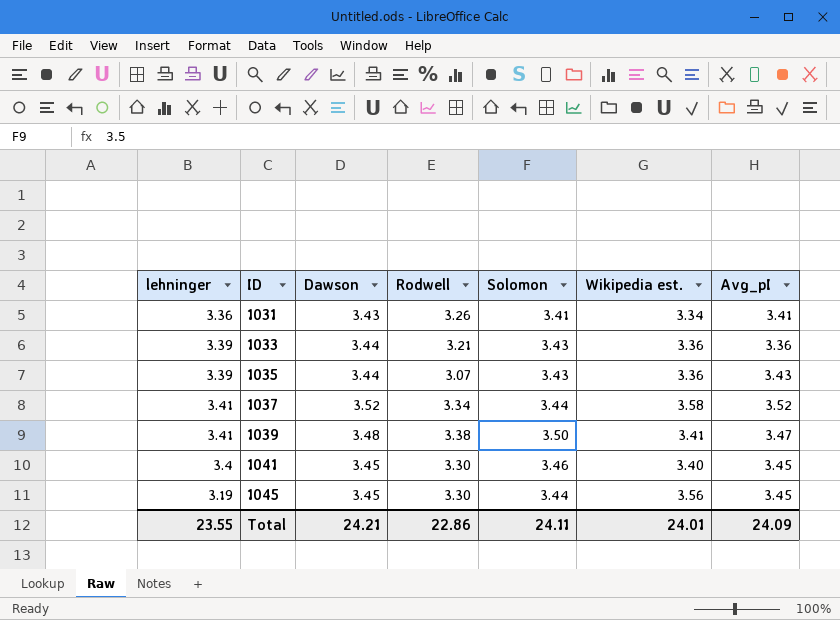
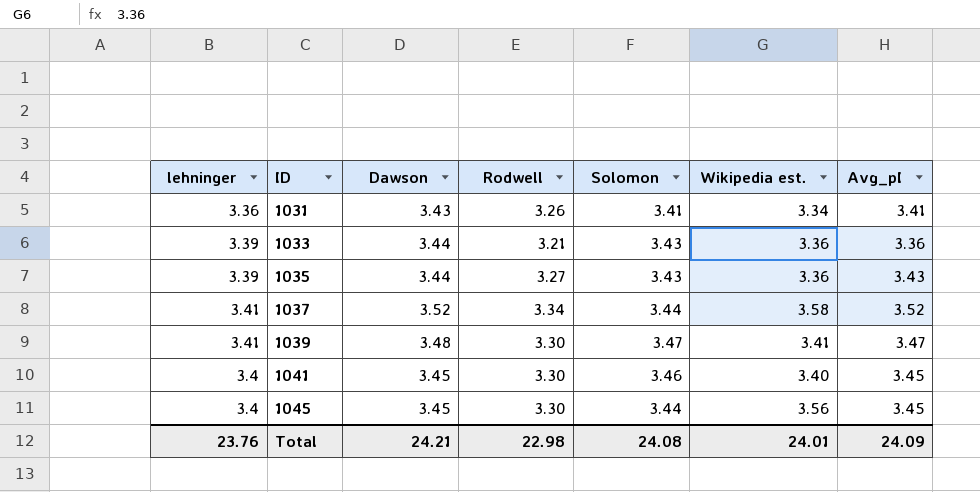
1035 | Rodwell: 3.07 -> 3.27
1039 | Rodwell: 3.38 -> 3.30
1039 | Solomon: 3.50 -> 3.47
1045 | lehninger: 3.19 -> 3.4
Total | lehninger: 23.55 -> 23.76
Total | Rodwell: 22.86 -> 22.98
Total | Solomon: 24.11 -> 24.08

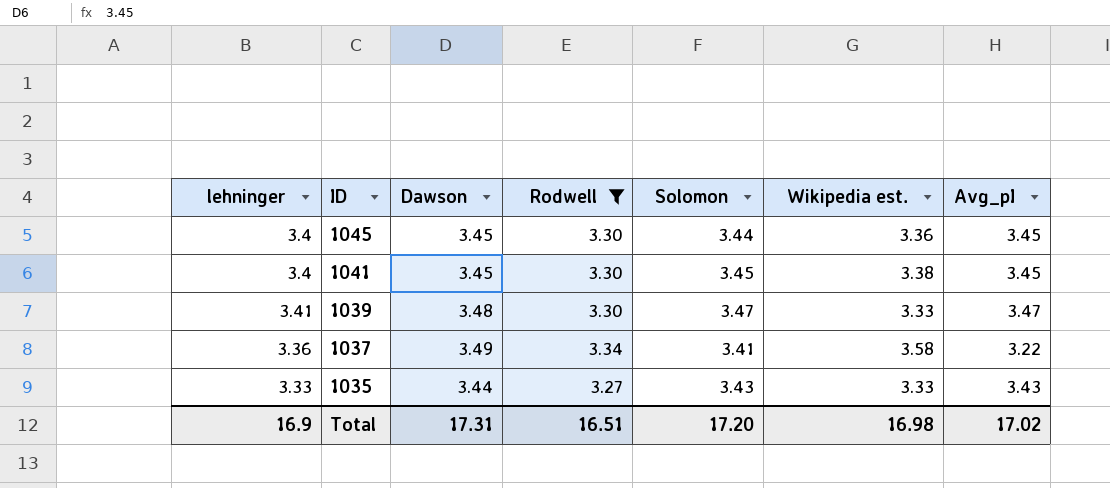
filter: none -> Rodwell >= 3.27
row order: ID ascending -> ID descending
1045 | Wikipedia est.: 3.56 -> 3.36
1041 | Solomon: 3.46 -> 3.45
1041 | Wikipedia est.: 3.40 -> 3.38
1039 | Wikipedia est.: 3.41 -> 3.33
1037 | lehninger: 3.41 -> 3.36
1037 | Dawson: 3.52 -> 3.49
1037 | Solomon: 3.44 -> 3.41
1037 | Avg_pI: 3.52 -> 3.22
1035 | lehninger: 3.39 -> 3.33
1035 | Wikipedia est.: 3.36 -> 3.33
Total | lehninger: 23.76 -> 16.9
Total | Dawson: 24.21 -> 17.31
Total | Rodwell: 22.98 -> 16.51
Total | Solomon: 24.08 -> 17.20
Total | Wikipedia est.: 24.01 -> 16.98
Total | Avg_pI: 24.09 -> 17.02

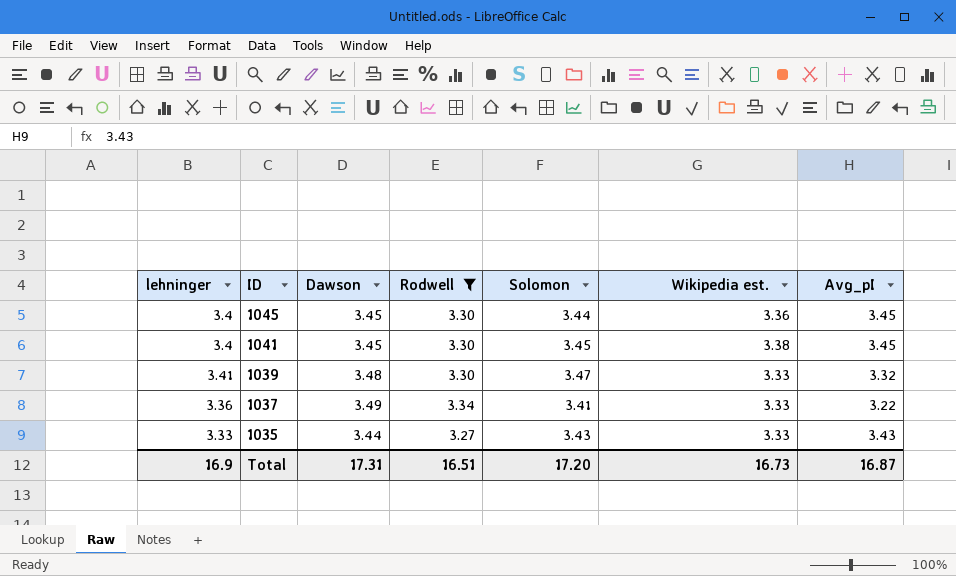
1039 | Avg_pI: 3.47 -> 3.32
1037 | Wikipedia est.: 3.58 -> 3.33
Total | Wikipedia est.: 16.98 -> 16.73
Total | Avg_pI: 17.02 -> 16.87

